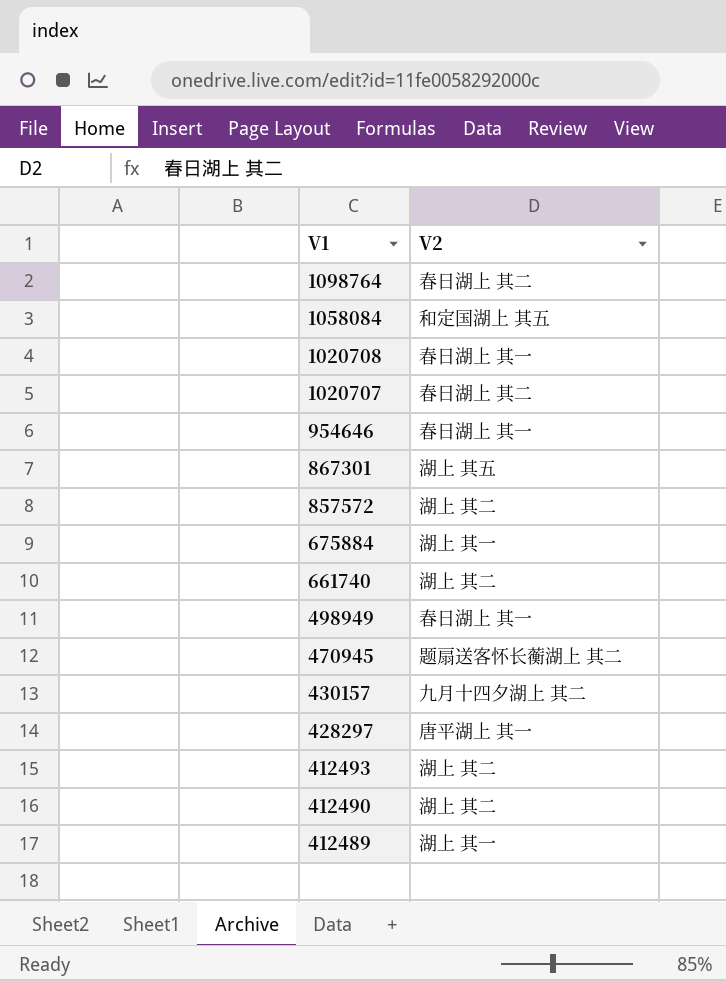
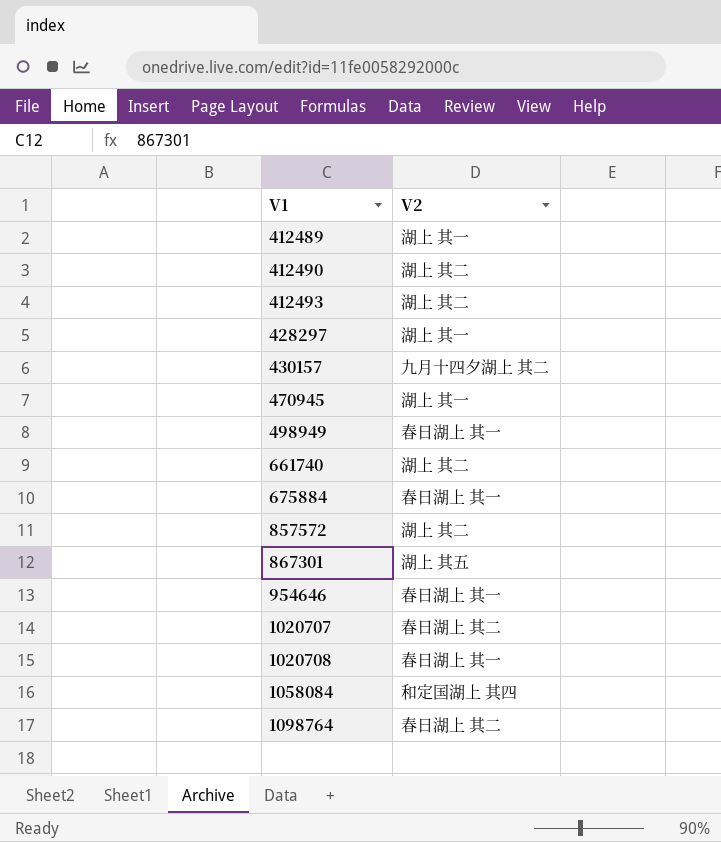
row order: V1 descending -> V1 ascending
428297 | V2: 唐平湖上 其一 -> 湖上 其一
470945 | V2: 题扇送客怀长蘅湖上 其二 -> 湖上 其一
675884 | V2: 湖上 其一 -> 春日湖上 其一
1058084 | V2: 和定国湖上 其五 -> 和定国湖上 其四

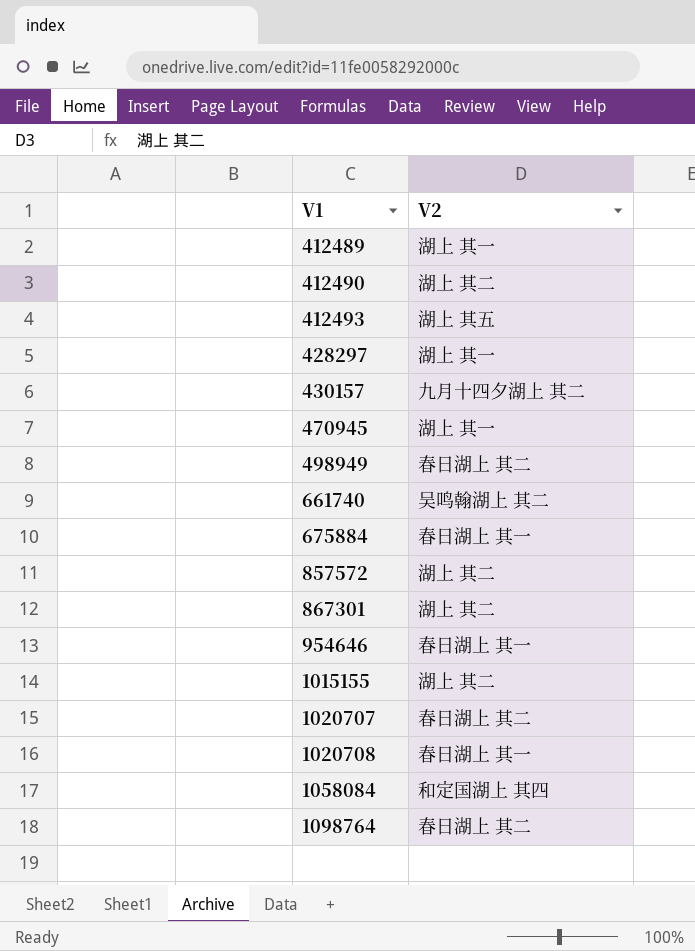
412493 | V2: 湖上 其二 -> 湖上 其五
498949 | V2: 春日湖上 其一 -> 春日湖上 其二
661740 | V2: 湖上 其二 -> 吴鸣翰湖上 其二
867301 | V2: 湖上 其五 -> 湖上 其二
row 1015155: none -> 湖上 其二

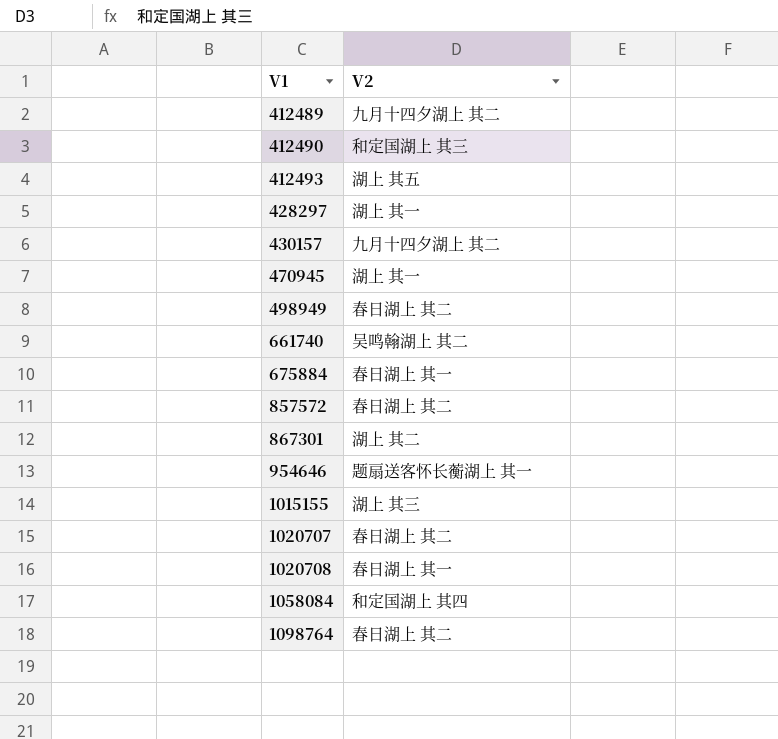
412489 | V2: 湖上 其一 -> 九月十四夕湖上 其二
412490 | V2: 湖上 其二 -> 和定国湖上 其三
857572 | V2: 湖上 其二 -> 春日湖上 其二
954646 | V2: 春日湖上 其一 -> 题扇送客怀长蘅湖上 其一
1015155 | V2: 湖上 其二 -> 湖上 其三

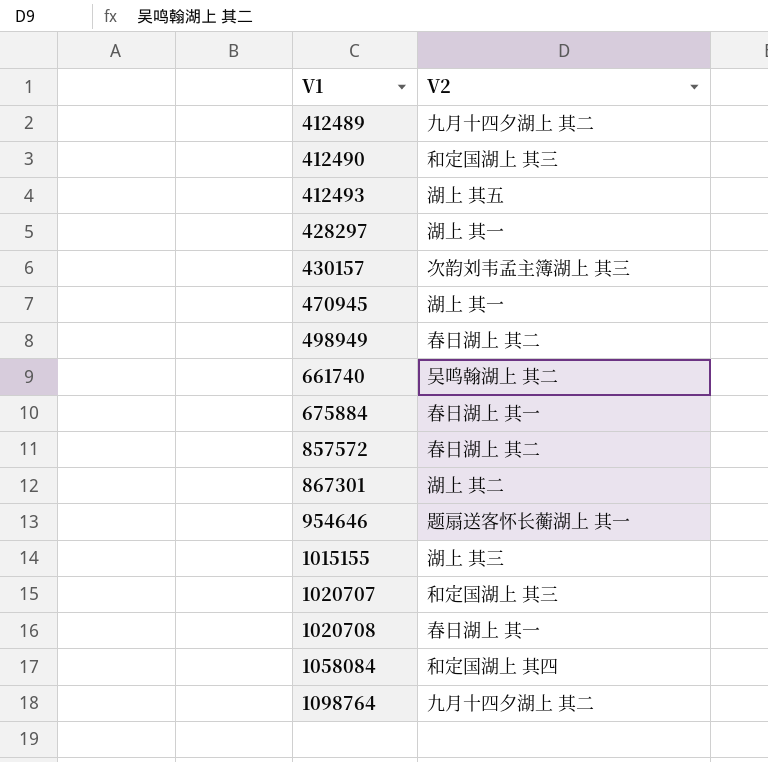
430157 | V2: 九月十四夕湖上 其二 -> 次韵刘韦孟主簿湖上 其三
1020707 | V2: 春日湖上 其二 -> 和定国湖上 其三
1098764 | V2: 春日湖上 其二 -> 九月十四夕湖上 其二

